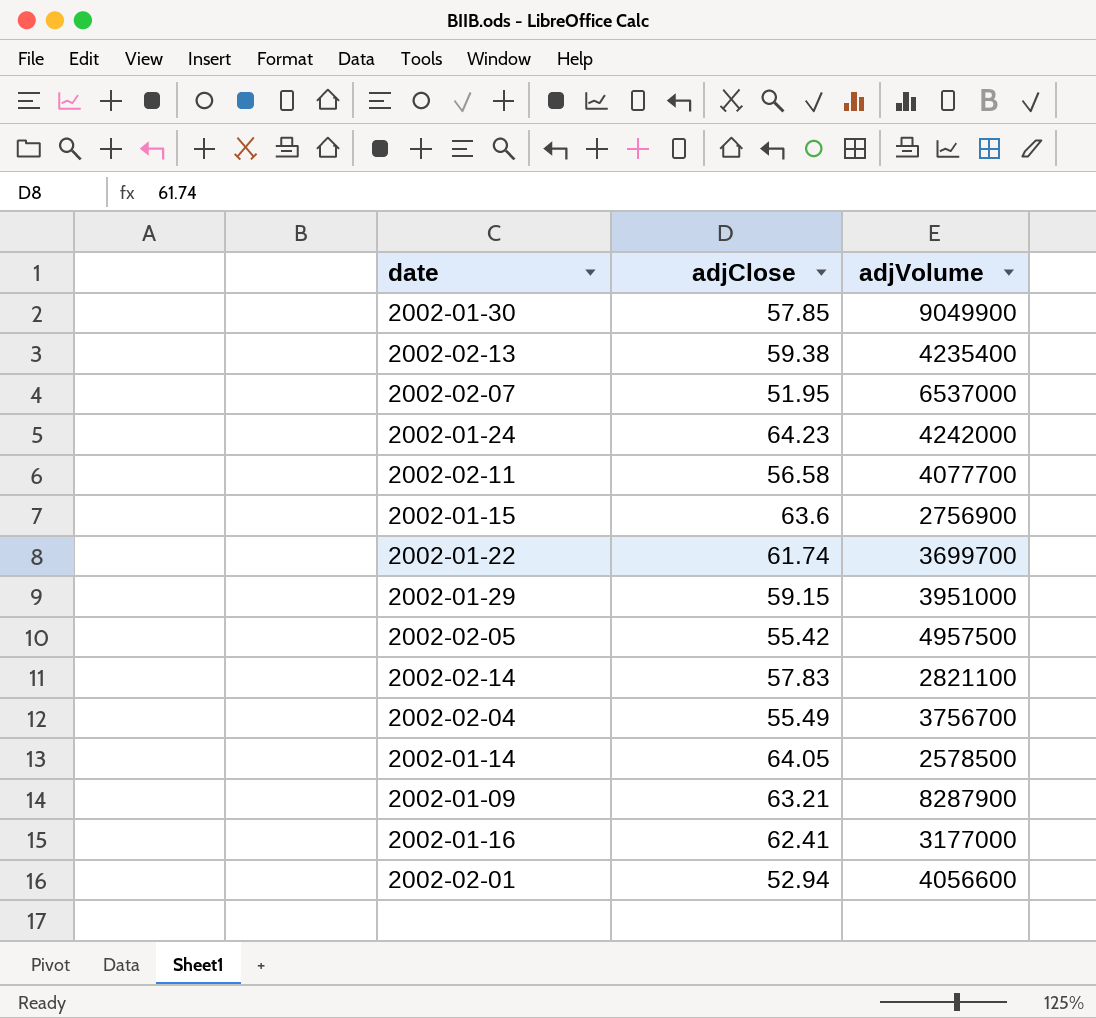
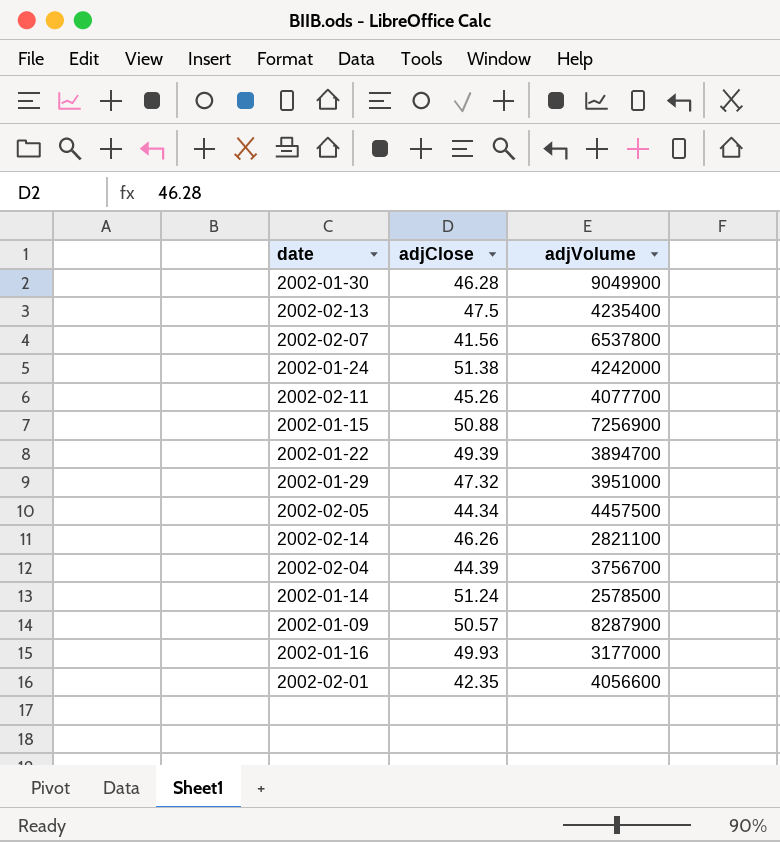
2002-01-30 | adjClose: 57.85 -> 46.28
2002-02-13 | adjClose: 59.38 -> 47.5
2002-02-07 | adjClose: 51.95 -> 41.56
2002-02-07 | adjVolume: 6537000 -> 6537800
2002-01-24 | adjClose: 64.23 -> 51.38
2002-02-11 | adjClose: 56.58 -> 45.26
2002-01-15 | adjClose: 63.6 -> 50.88
2002-01-15 | adjVolume: 2756900 -> 7256900
2002-01-22 | adjClose: 61.74 -> 49.39
2002-01-22 | adjVolume: 3699700 -> 3894700
2002-01-29 | adjClose: 59.15 -> 47.32
2002-02-05 | adjClose: 55.42 -> 44.34
2002-02-05 | adjVolume: 4957500 -> 4457500
2002-02-14 | adjClose: 57.83 -> 46.26
2002-02-04 | adjClose: 55.49 -> 44.39
2002-01-14 | adjClose: 64.05 -> 51.24
2002-01-09 | adjClose: 63.21 -> 50.57
2002-01-16 | adjClose: 62.41 -> 49.93
2002-02-01 | adjClose: 52.94 -> 42.35

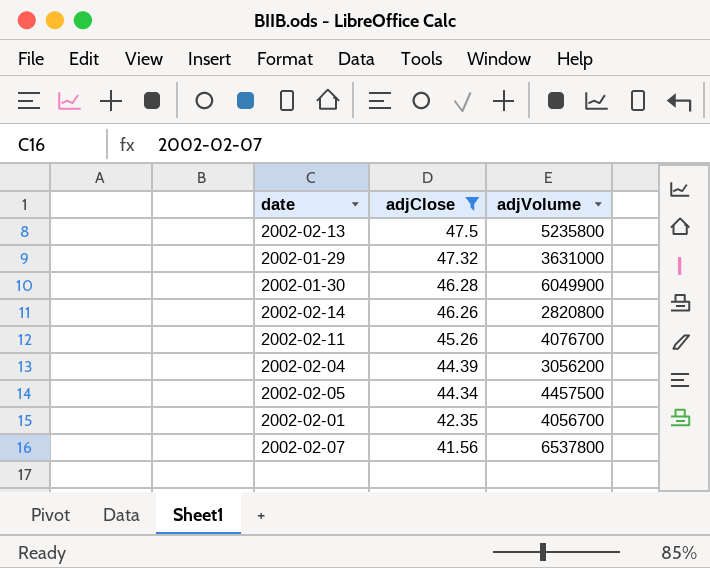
filter: none -> adjClose <= 47.5
row order: none -> adjClose descending
2002-02-13 | adjVolume: 4235400 -> 5235800
2002-01-29 | adjVolume: 3951000 -> 3631000
2002-01-30 | adjVolume: 9049900 -> 6049900
2002-02-14 | adjVolume: 2821100 -> 2820800
2002-02-11 | adjVolume: 4077700 -> 4076700
2002-02-04 | adjVolume: 3756700 -> 3056200
2002-02-01 | adjVolume: 4056600 -> 4056700

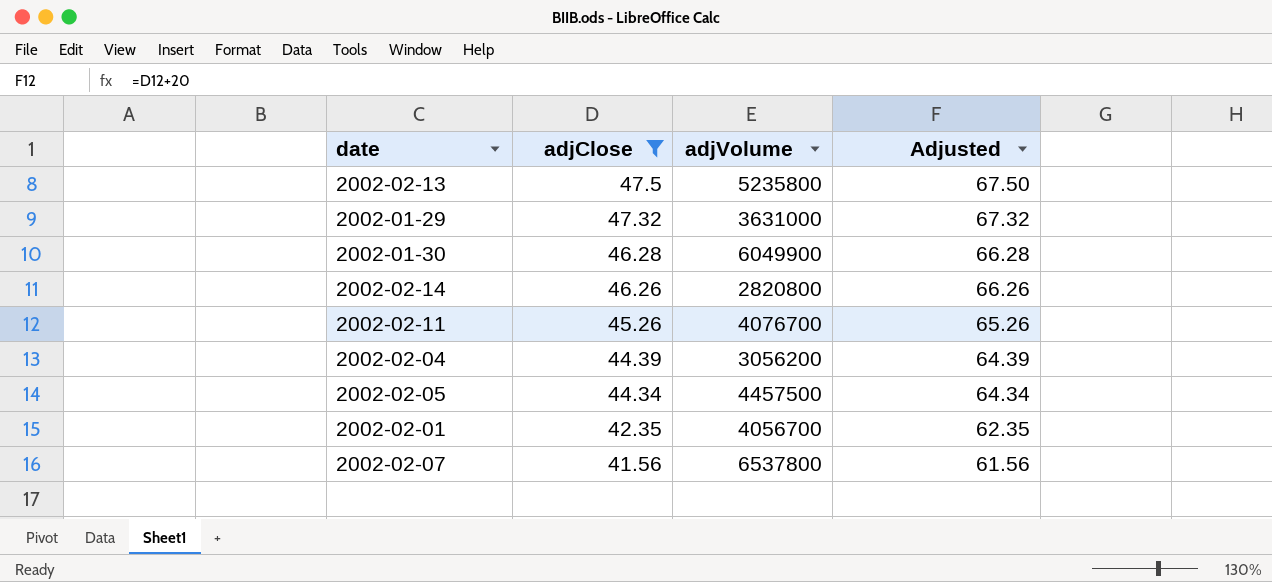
column Adjusted | formula: none -> [adjClose] + 20

